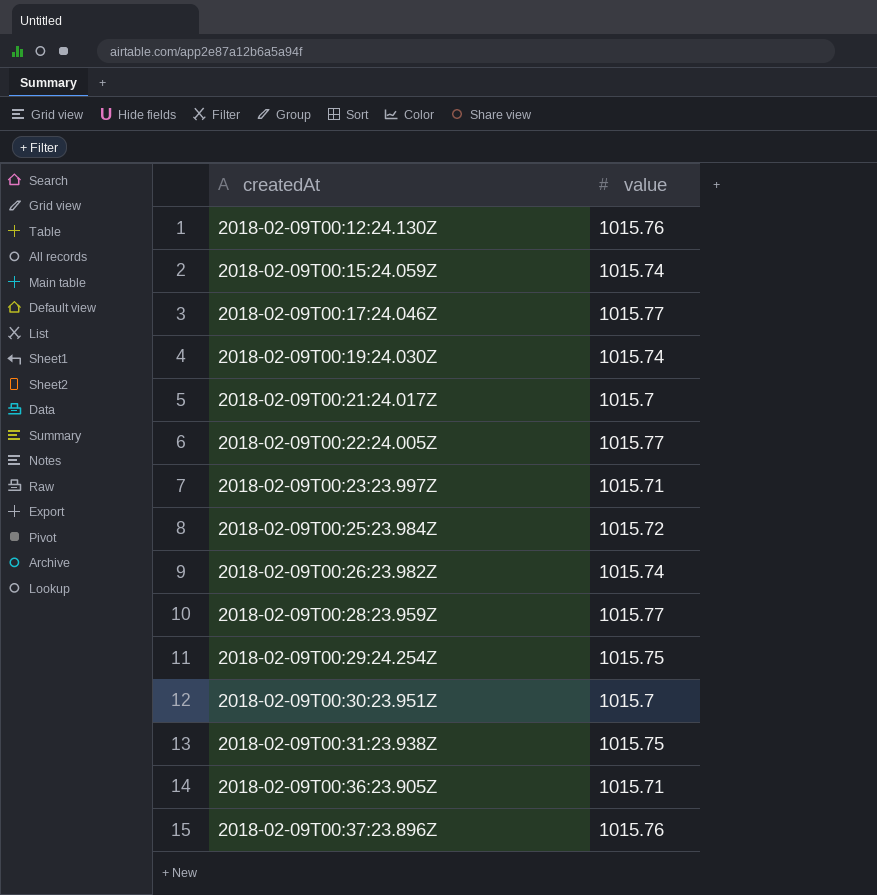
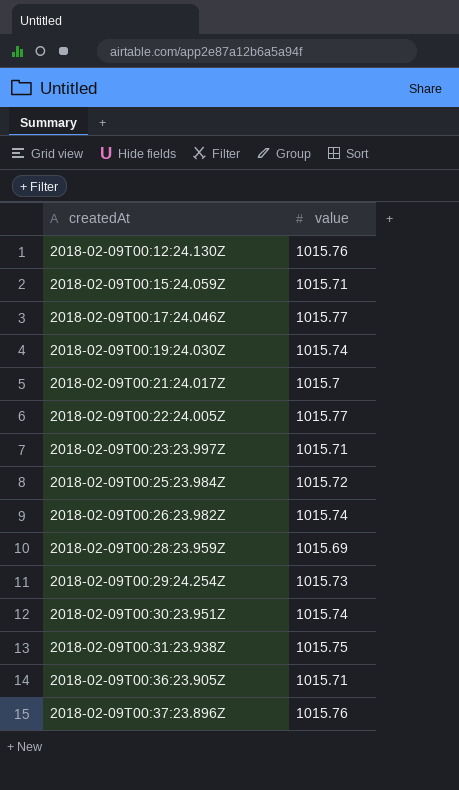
2018-02-09T00:15:24.059Z | value: 1015.74 -> 1015.71
2018-02-09T00:28:23.959Z | value: 1015.77 -> 1015.69
2018-02-09T00:29:24.254Z | value: 1015.75 -> 1015.73
2018-02-09T00:30:23.951Z | value: 1015.7 -> 1015.74

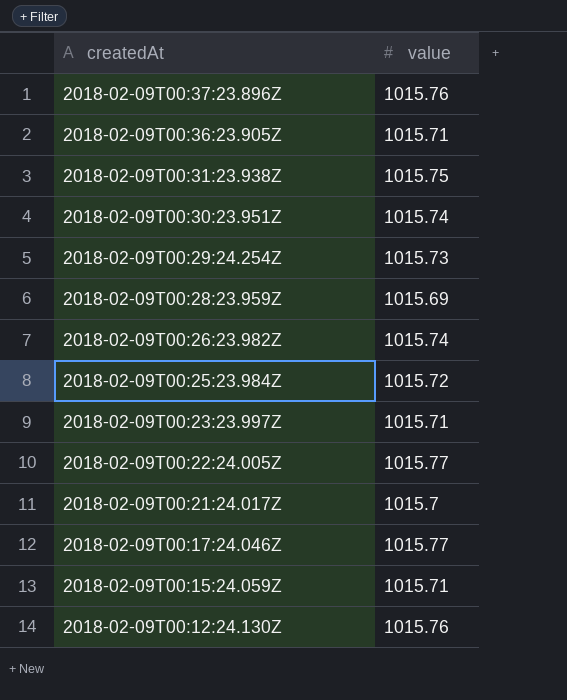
row order: createdAt ascending -> createdAt descending
row 2018-02-09T00:19:24.030Z: 1015.74 -> none

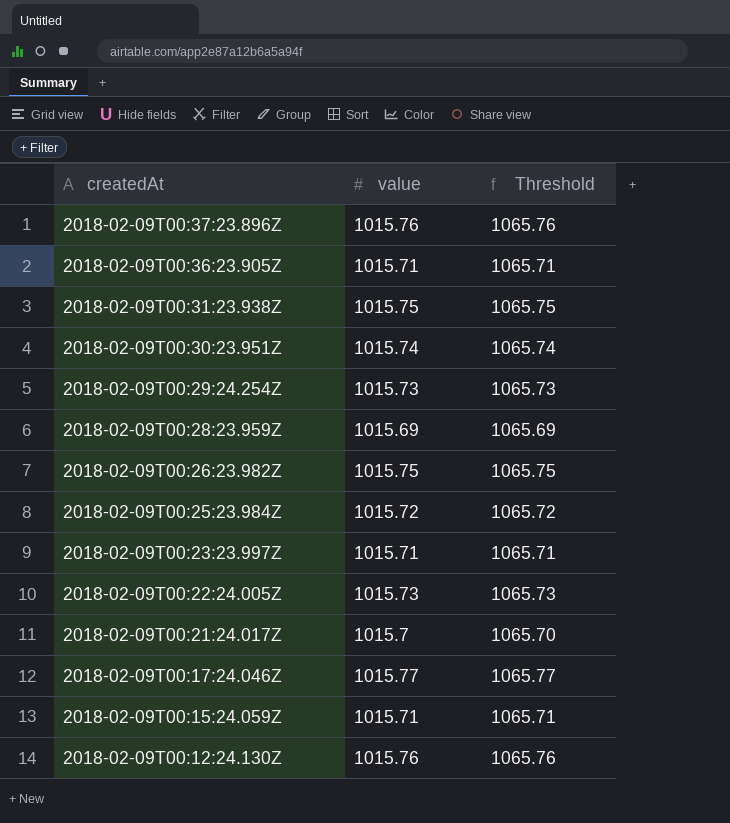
column Threshold | formula: none -> [value] + 50
2018-02-09T00:26:23.982Z | value: 1015.74 -> 1015.75
2018-02-09T00:22:24.005Z | value: 1015.77 -> 1015.73

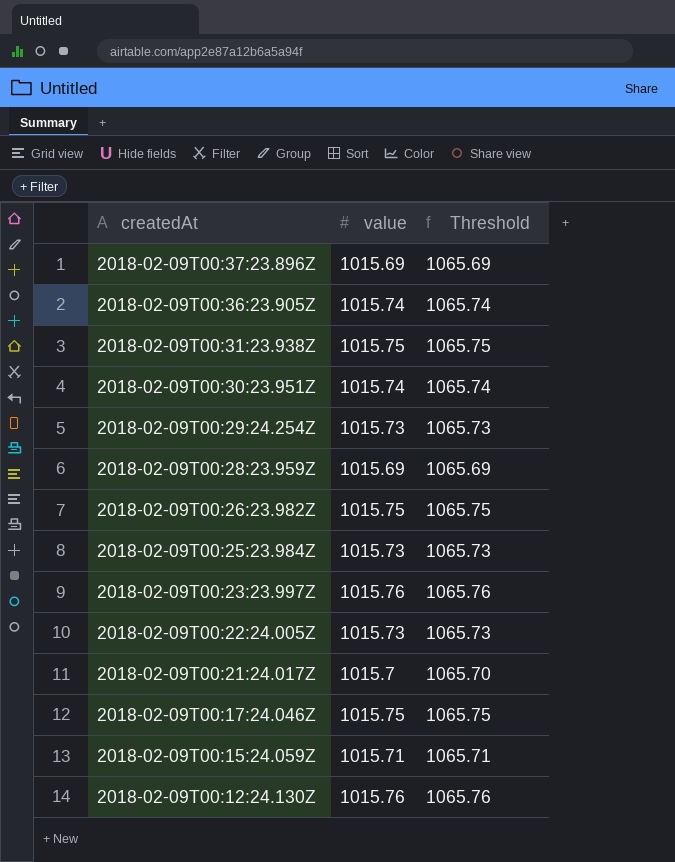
2018-02-09T00:37:23.896Z | value: 1015.76 -> 1015.69
2018-02-09T00:37:23.896Z | Threshold: 1065.76 -> 1065.69
2018-02-09T00:36:23.905Z | value: 1015.71 -> 1015.74
2018-02-09T00:36:23.905Z | Threshold: 1065.71 -> 1065.74
2018-02-09T00:25:23.984Z | value: 1015.72 -> 1015.73
2018-02-09T00:25:23.984Z | Threshold: 1065.72 -> 1065.73
2018-02-09T00:23:23.997Z | value: 1015.71 -> 1015.76
2018-02-09T00:23:23.997Z | Threshold: 1065.71 -> 1065.76
2018-02-09T00:17:24.046Z | value: 1015.77 -> 1015.75
2018-02-09T00:17:24.046Z | Threshold: 1065.77 -> 1065.75

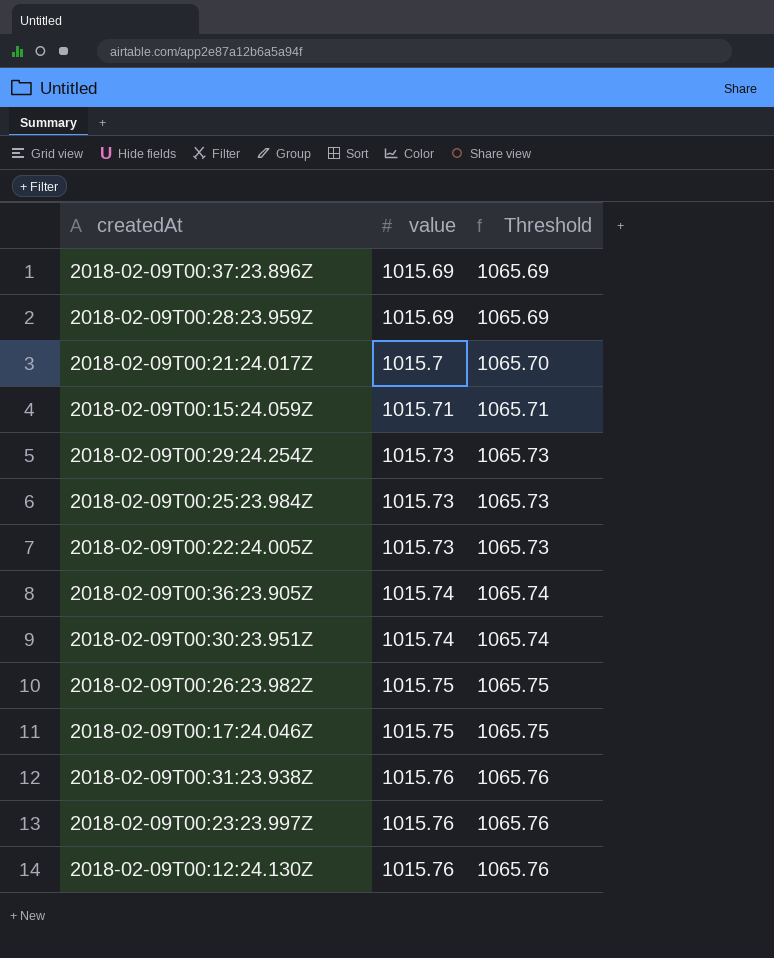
row order: createdAt descending -> value ascending
2018-02-09T00:31:23.938Z | value: 1015.75 -> 1015.76
2018-02-09T00:31:23.938Z | Threshold: 1065.75 -> 1065.76

